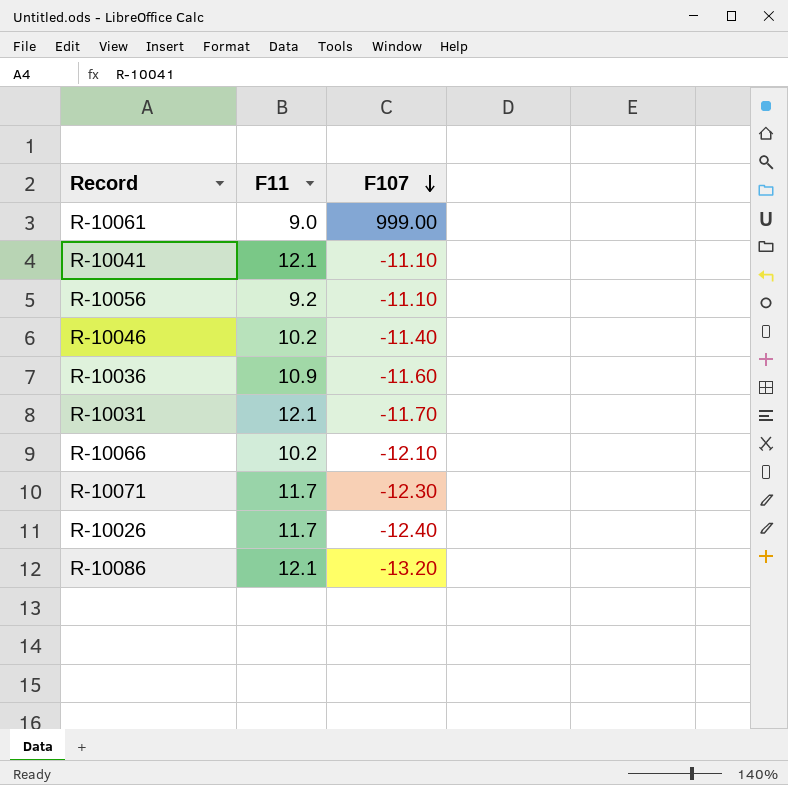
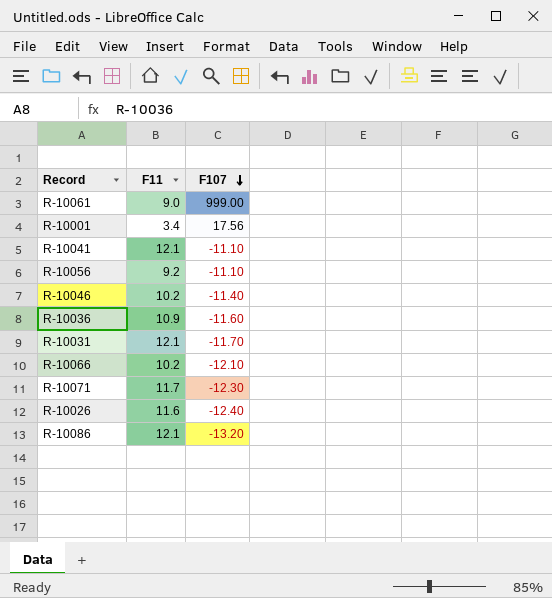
row R-10001: none -> 3.4 | 17.56
R-10026 | F11: 11.7 -> 11.6

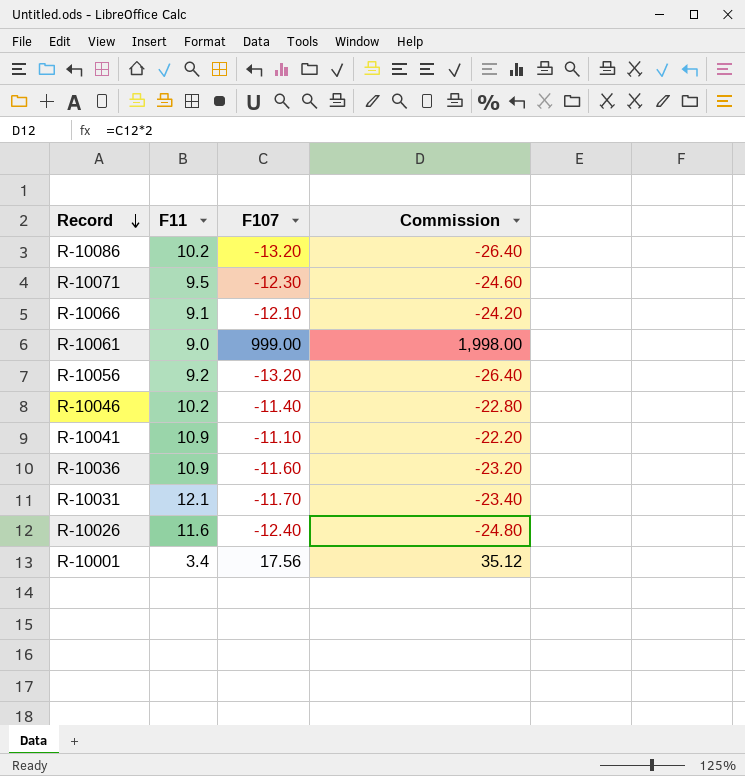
row order: F107 descending -> Record descending
column Commission | formula: none -> [F107] * 2
R-10086 | F11: 12.1 -> 10.2
R-10071 | F11: 11.7 -> 9.5
R-10066 | F11: 10.2 -> 9.1
R-10056 | F107: -11.10 -> -13.20
R-10041 | F11: 12.1 -> 10.9

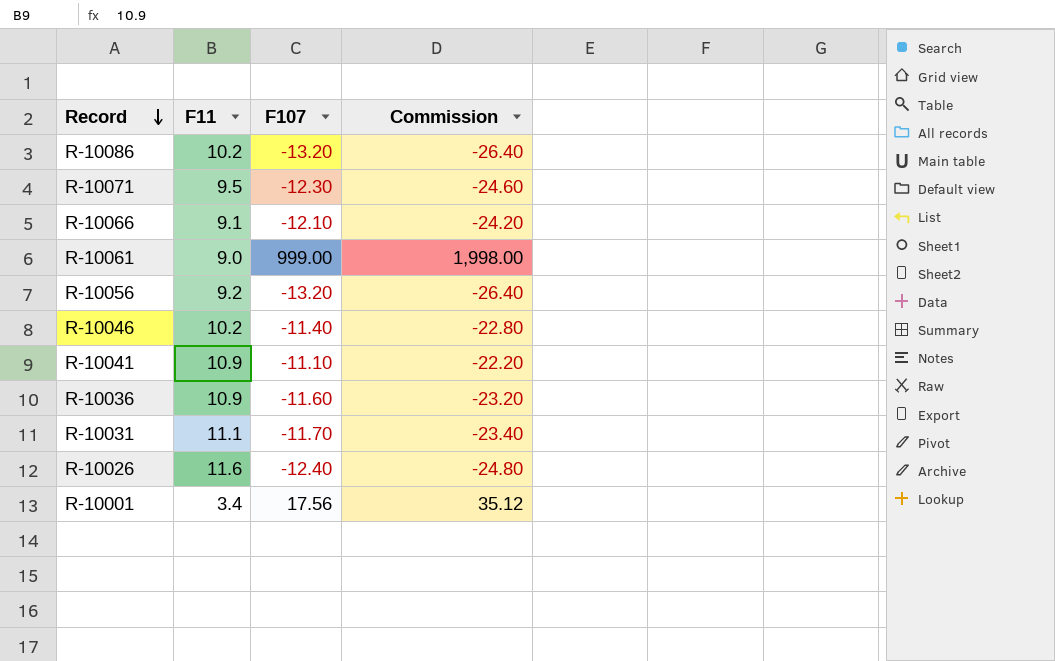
R-10031 | F11: 12.1 -> 11.1

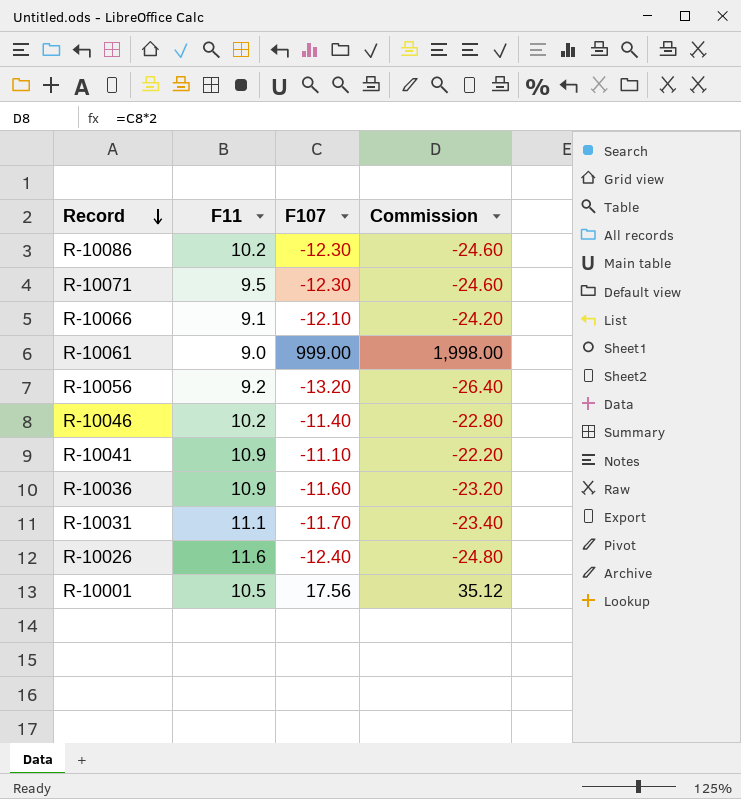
R-10086 | F107: -13.20 -> -12.30
R-10086 | Commission: -26.40 -> -24.60
R-10001 | F11: 3.4 -> 10.5

